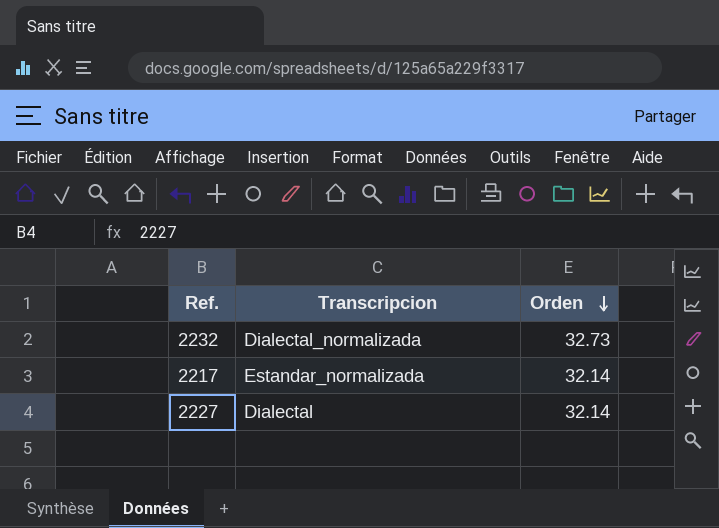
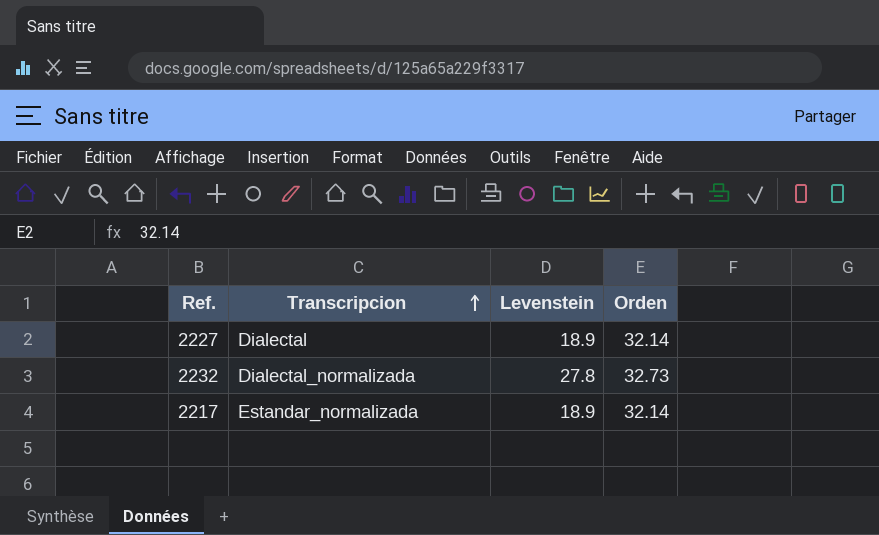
row order: Orden descending -> Transcripcion ascending
column Levenstein | position: none -> 3

